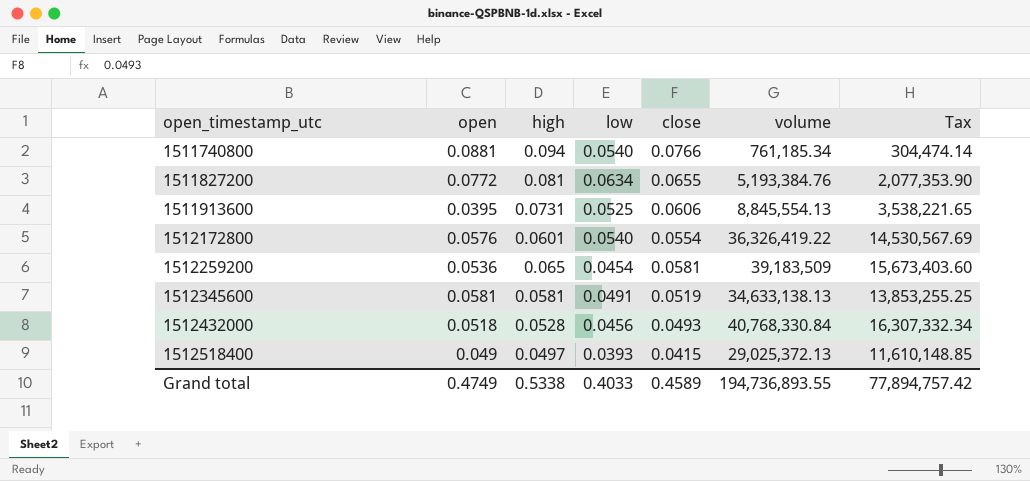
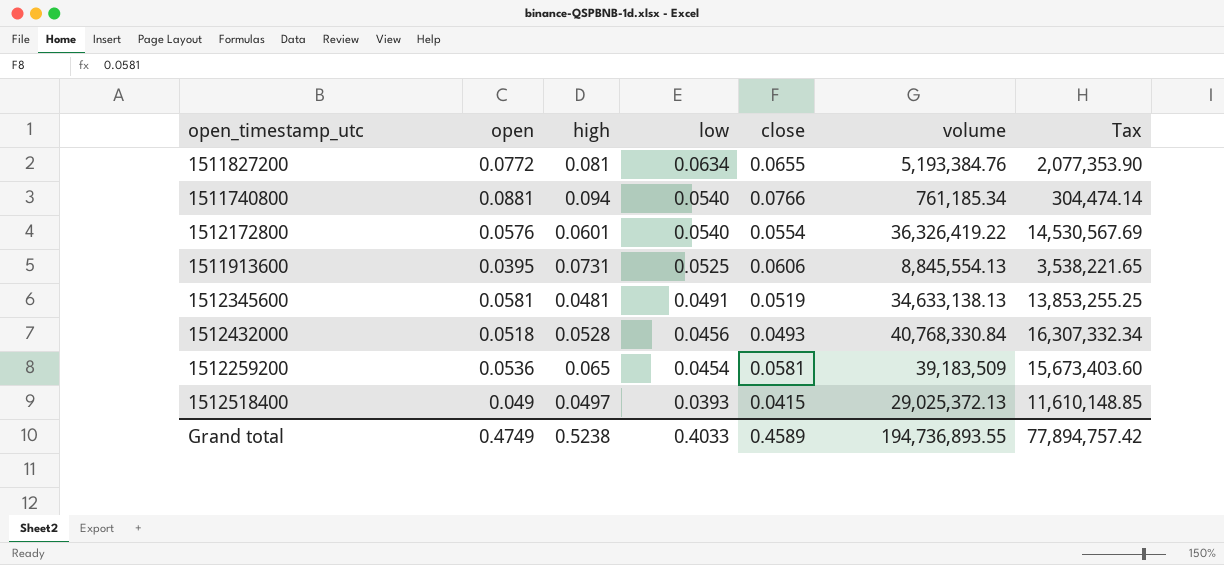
row order: open_timestamp_utc ascending -> low descending
1512345600 | high: 0.0581 -> 0.0481
Grand total | high: 0.5338 -> 0.5238

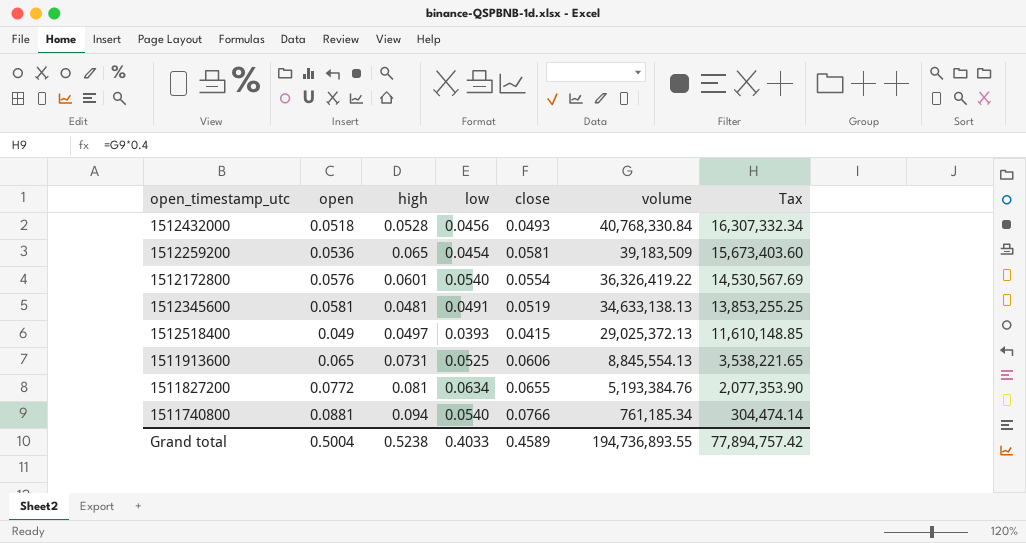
row order: low descending -> volume descending
1511913600 | open: 0.0395 -> 0.065
Grand total | open: 0.4749 -> 0.5004

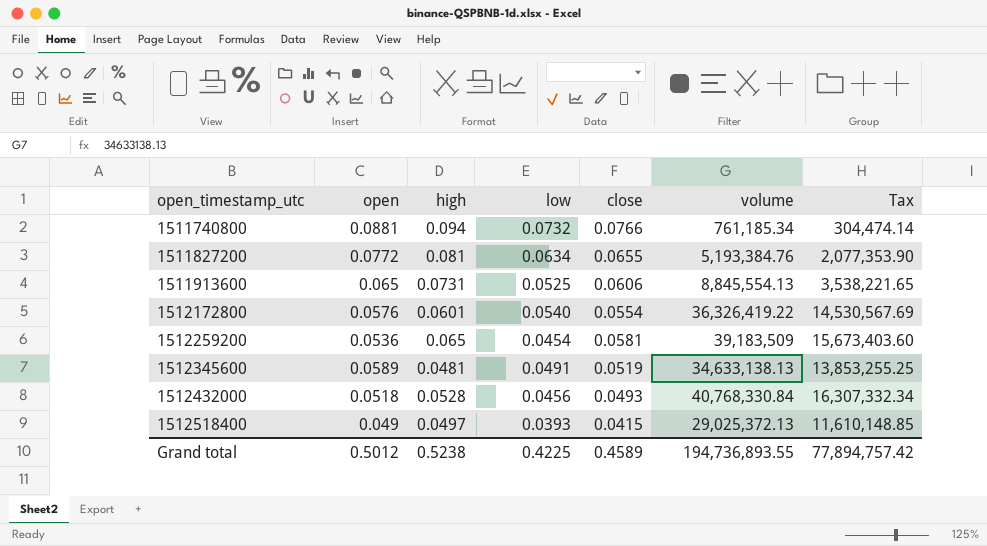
row order: volume descending -> open_timestamp_utc ascending
1511740800 | low: 0.0540 -> 0.0732
1512345600 | open: 0.0581 -> 0.0589
Grand total | open: 0.5004 -> 0.5012
Grand total | low: 0.4033 -> 0.4225

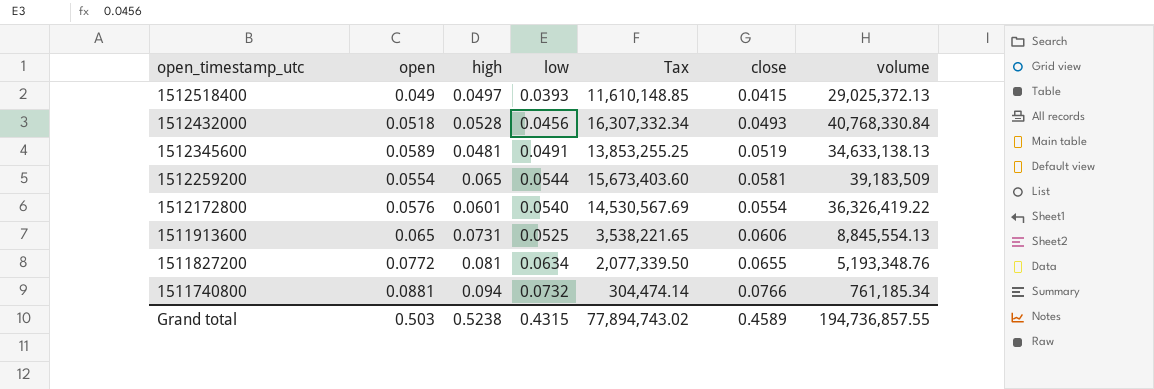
row order: open_timestamp_utc ascending -> open_timestamp_utc descending
column Tax | position: 7 -> 5
1512259200 | open: 0.0536 -> 0.0554
1512259200 | low: 0.0454 -> 0.0544
1511827200 | Tax: 2,077,353.90 -> 2,077,339.50
1511827200 | volume: 5,193,384.76 -> 5,193,348.76
Grand total | open: 0.5012 -> 0.503
Grand total | low: 0.4225 -> 0.4315
Grand total | Tax: 77,894,757.42 -> 77,894,743.02
Grand total | volume: 194,736,893.55 -> 194,736,857.55

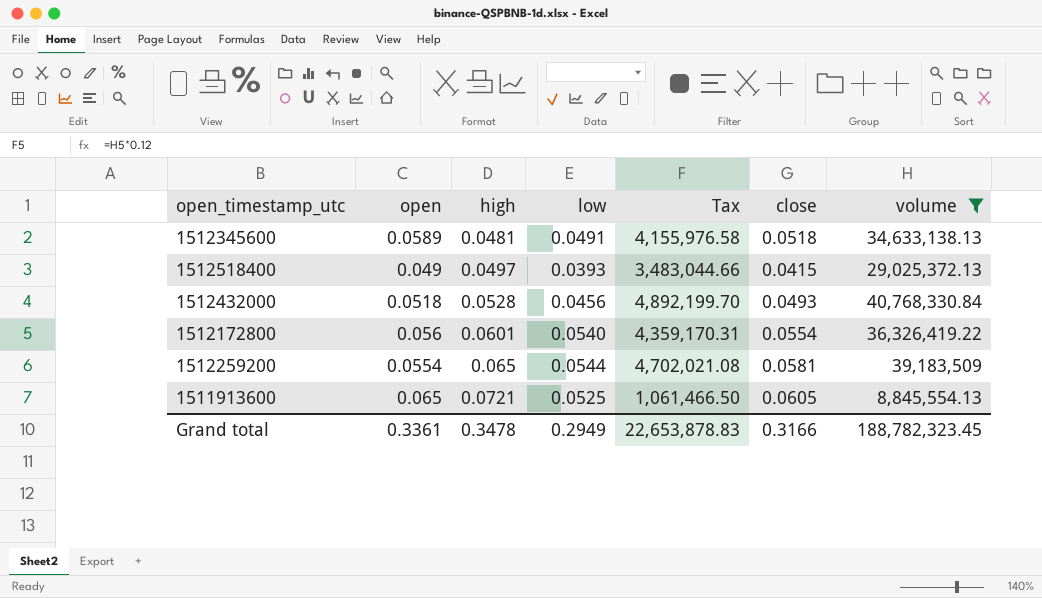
filter: none -> volume >= 8,845,554.13
row order: open_timestamp_utc descending -> high ascending
column Tax | formula: [volume] * 0.4 -> [volume] * 0.12
1512345600 | close: 0.0519 -> 0.0518
1512172800 | open: 0.0576 -> 0.056
1511913600 | high: 0.0731 -> 0.0721
1511913600 | close: 0.0606 -> 0.0605
Grand total | open: 0.503 -> 0.3361
Grand total | high: 0.5238 -> 0.3478
Grand total | low: 0.4315 -> 0.2949
Grand total | Tax: 77,894,743.02 -> 22,653,878.83
Grand total | close: 0.4589 -> 0.3166
Grand total | volume: 194,736,857.55 -> 188,782,323.45

